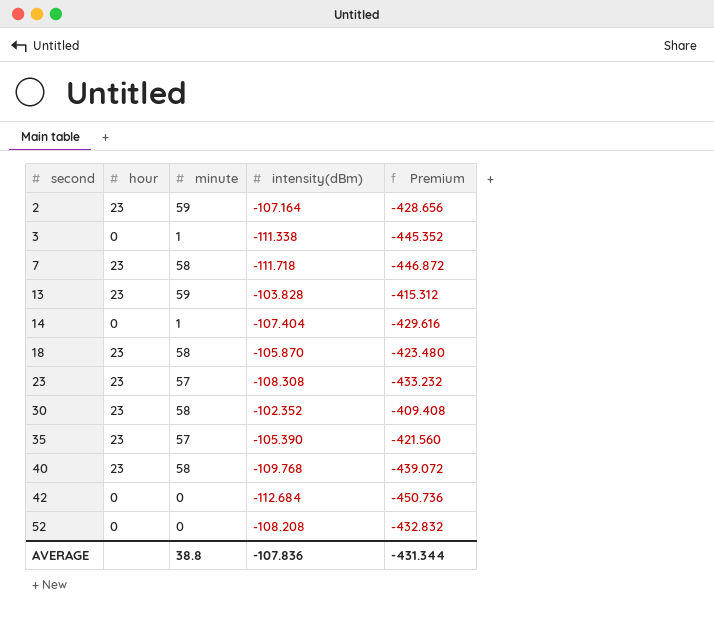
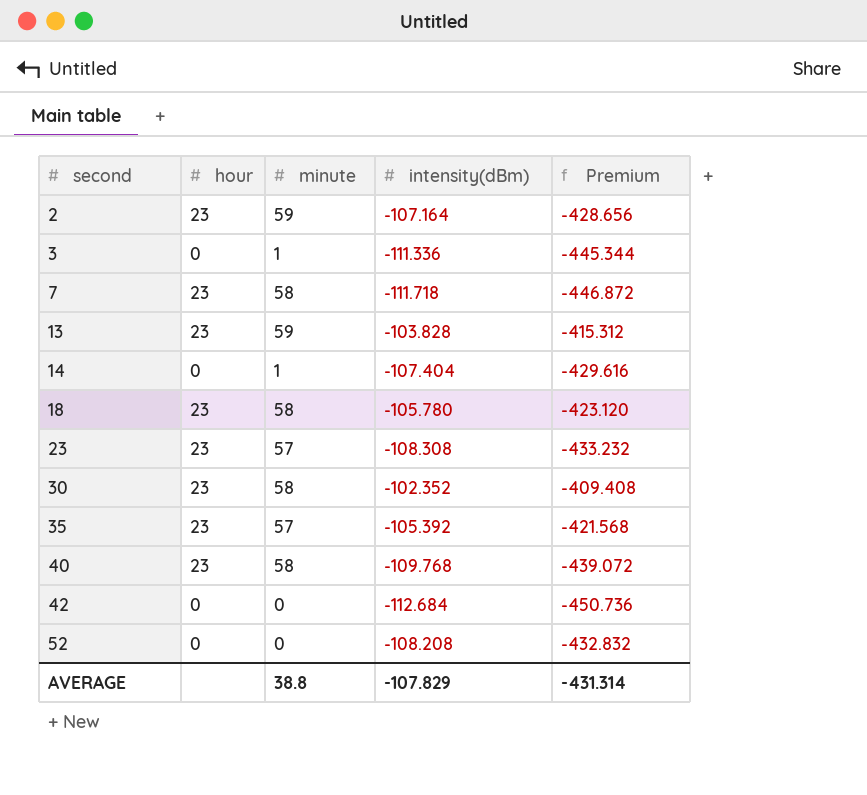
3 | intensity(dBm): -111.338 -> -111.336
3 | Premium: -445.352 -> -445.344
18 | intensity(dBm): -105.870 -> -105.780
18 | Premium: -423.480 -> -423.120
35 | intensity(dBm): -105.390 -> -105.392
35 | Premium: -421.560 -> -421.568
AVERAGE | intensity(dBm): -107.836 -> -107.829
AVERAGE | Premium: -431.344 -> -431.314

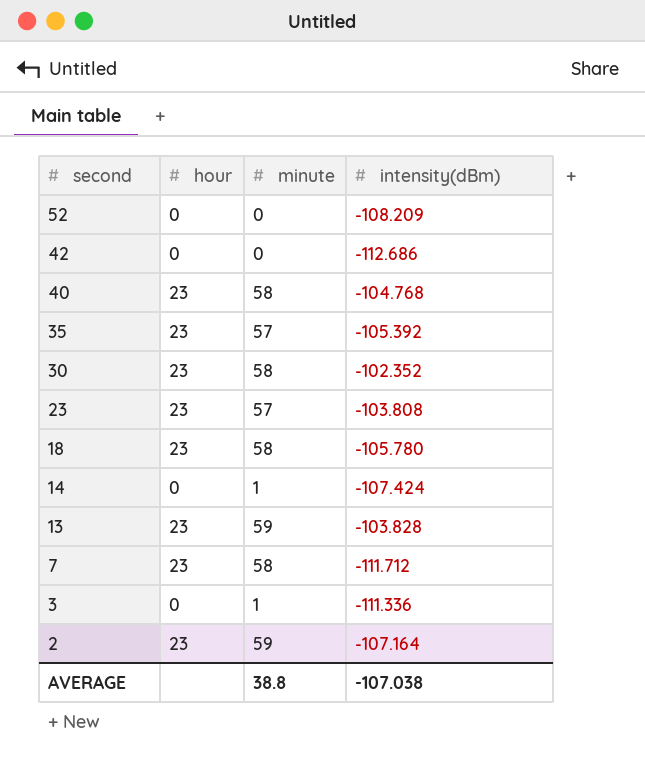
row order: second ascending -> second descending
column Premium | formula: [intensity(dBm)] * 4 -> none
52 | intensity(dBm): -108.208 -> -108.209
42 | intensity(dBm): -112.684 -> -112.686
40 | intensity(dBm): -109.768 -> -104.768
23 | intensity(dBm): -108.308 -> -103.808
14 | intensity(dBm): -107.404 -> -107.424
7 | intensity(dBm): -111.718 -> -111.712
AVERAGE | intensity(dBm): -107.829 -> -107.038

